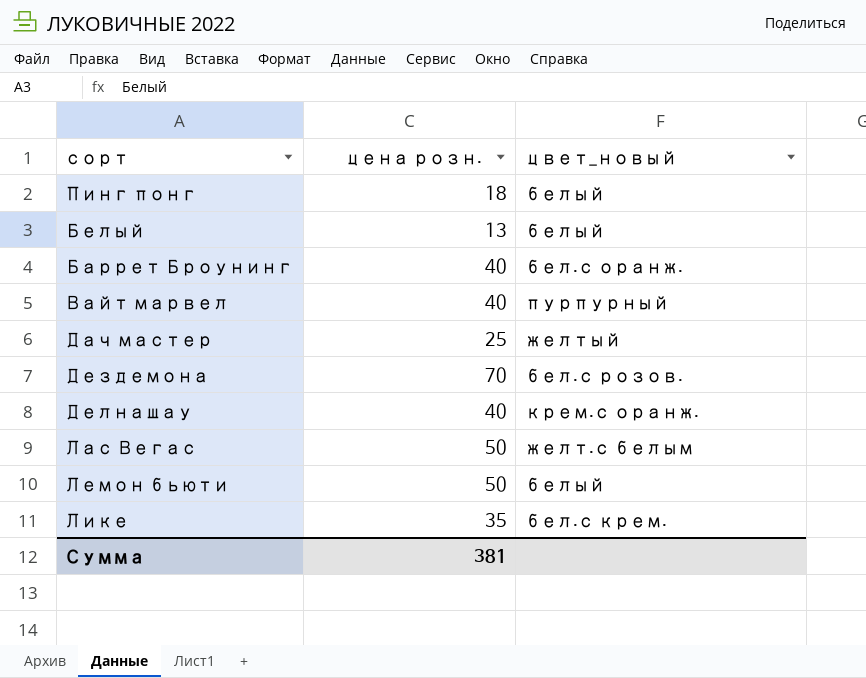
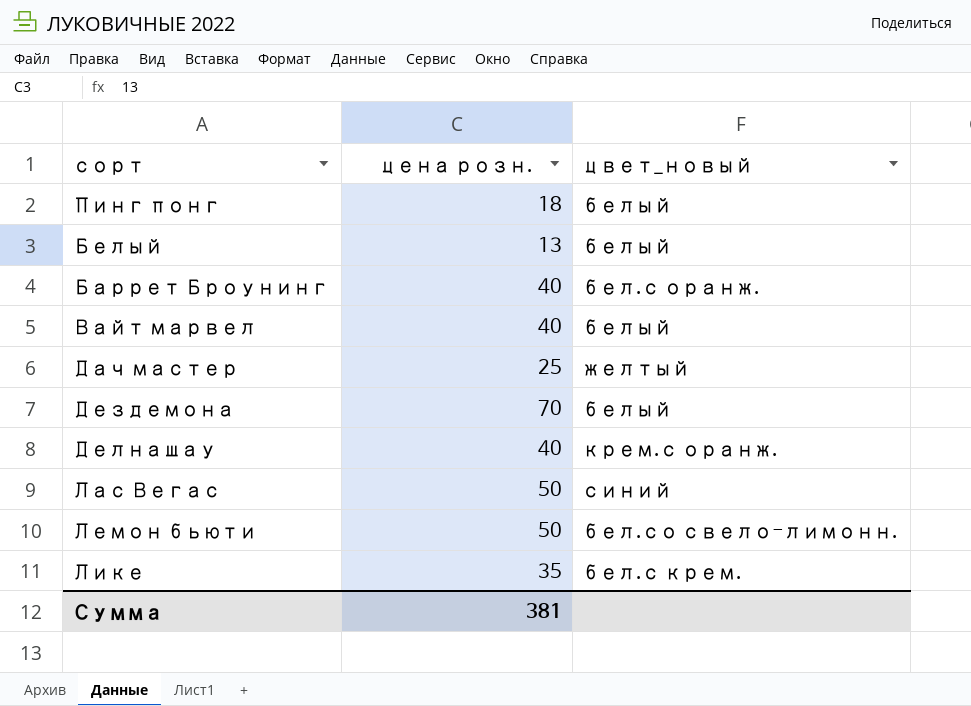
Вайт марвел | цвет_новый: пурпурный -> белый
Дездемона | цвет_новый: бел.с розов. -> белый
Лас Вегас | цвет_новый: желт.с белым -> синий
Лемон бьюти | цвет_новый: белый -> бел.со свело-лимонн.

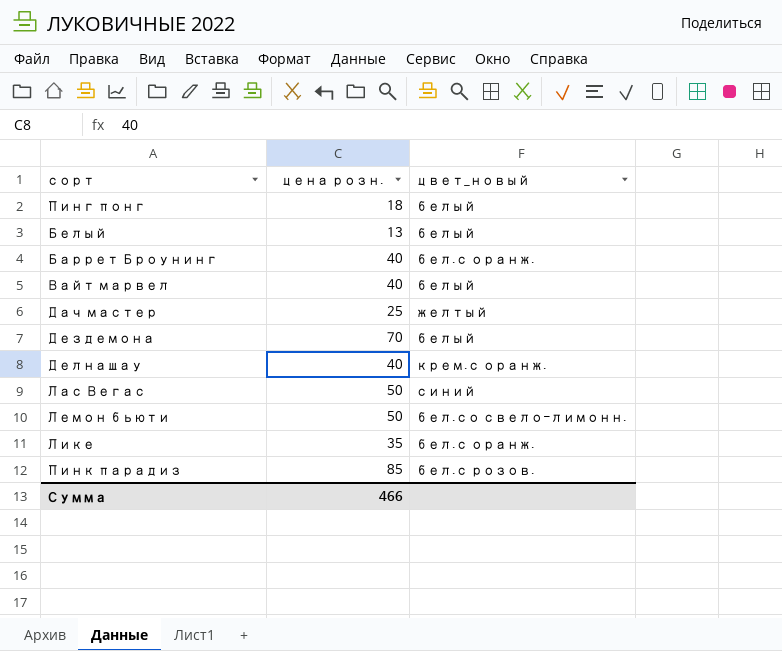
Лике | цвет_новый: бел.с крем. -> бел.с оранж.
row Пинк парадиз: none -> 85 | бел.с розов.
Сумма | цена розн.: 381 -> 466

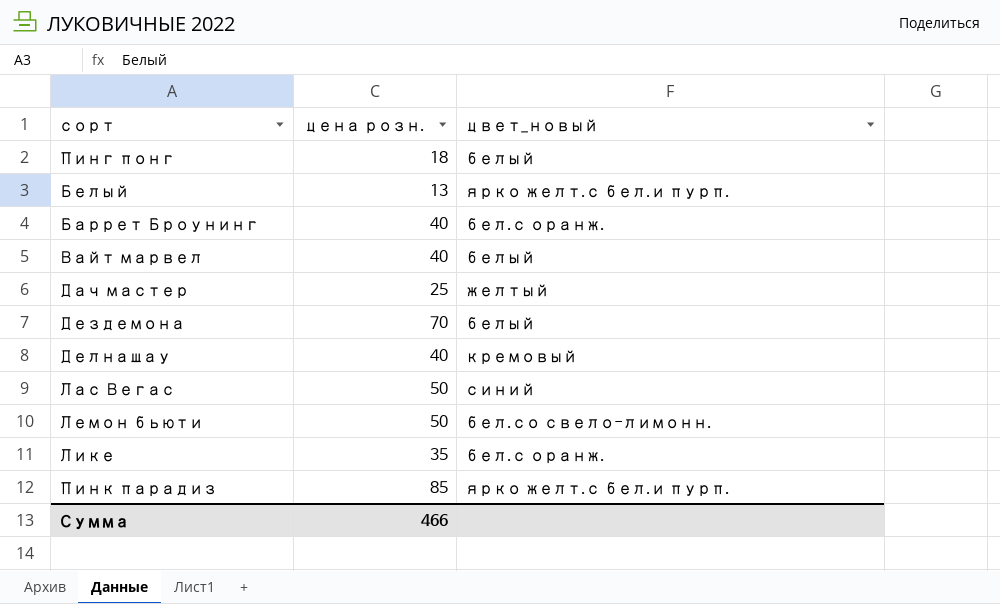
Белый | цвет_новый: белый -> ярко желт.с бел.и пурп.
Делнашау | цвет_новый: крем.с оранж. -> кремовый
Пинк парадиз | цвет_новый: бел.с розов. -> ярко желт.с бел.и пурп.

